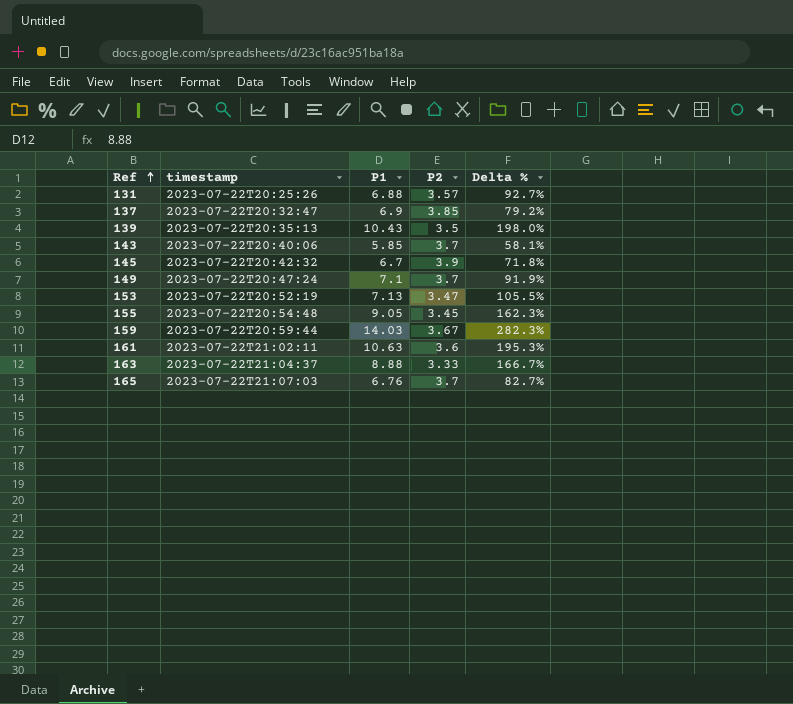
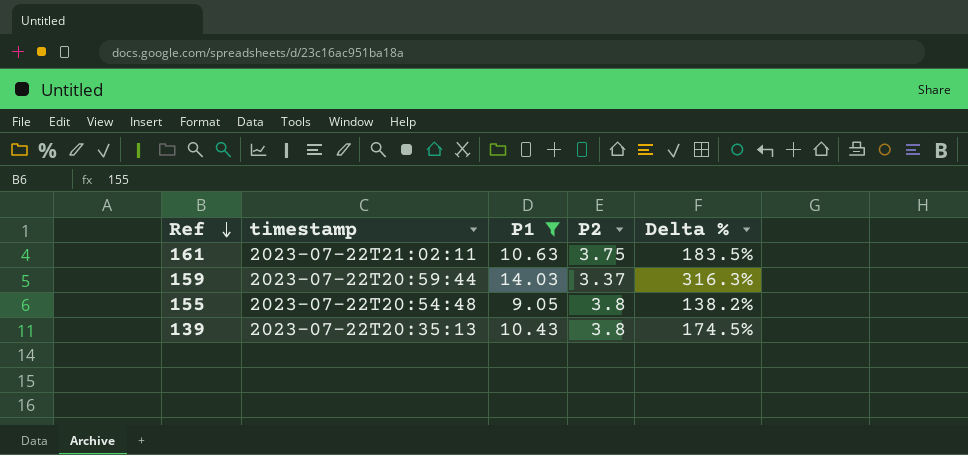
filter: none -> P1 >= 9.05
row order: Ref ascending -> Ref descending
161 | P2: 3.6 -> 3.75
161 | Delta %: 195.3% -> 183.5%
159 | P2: 3.67 -> 3.37
159 | Delta %: 282.3% -> 316.3%
155 | P2: 3.45 -> 3.8
155 | Delta %: 162.3% -> 138.2%
139 | P2: 3.5 -> 3.8
139 | Delta %: 198.0% -> 174.5%

